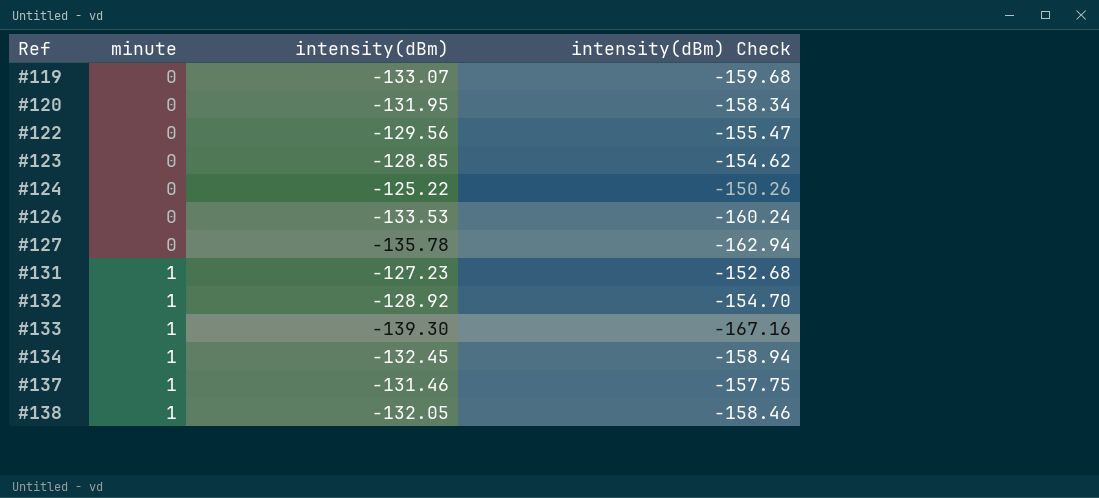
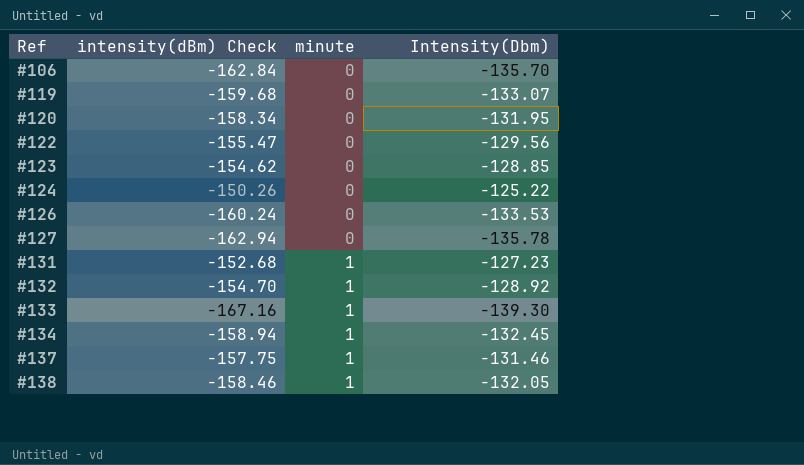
column intensity(dBm) Check | position: 4 -> 2
column name: intensity(dBm) -> Intensity(Dbm)
row #106: none -> -162.84 | 0 | -135.70

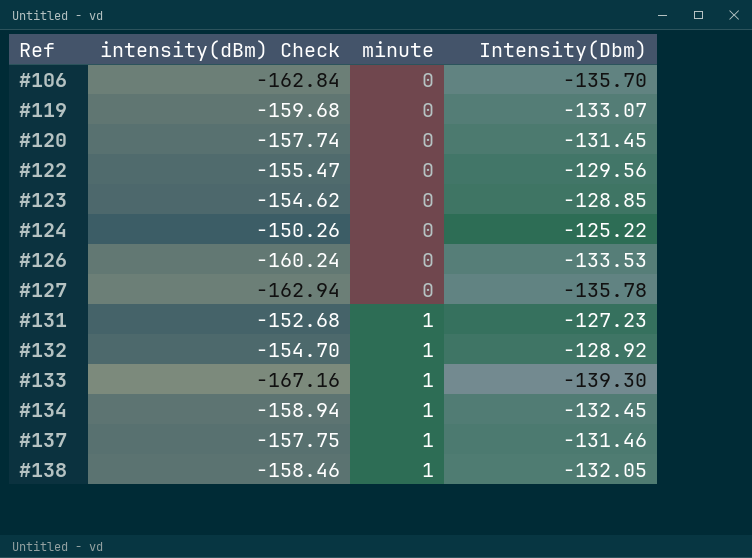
#120 | intensity(dBm) Check: -158.34 -> -157.74
#120 | Intensity(Dbm): -131.95 -> -131.45

